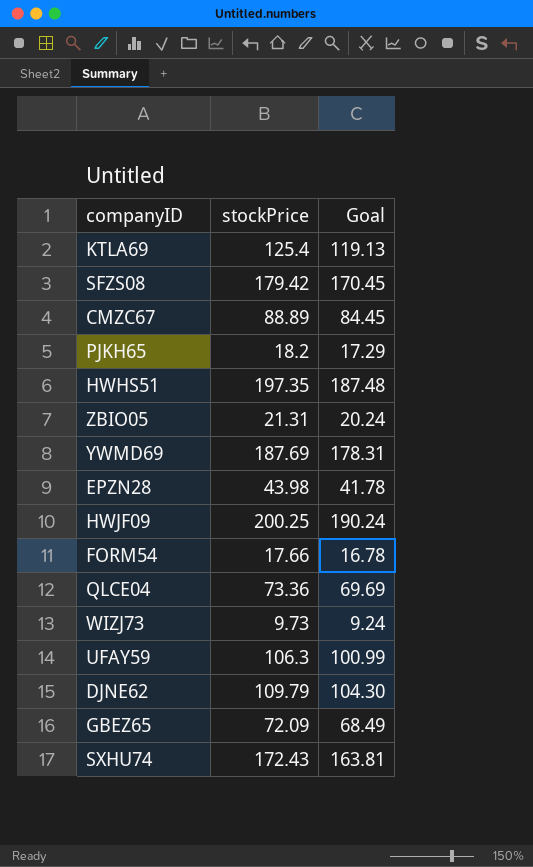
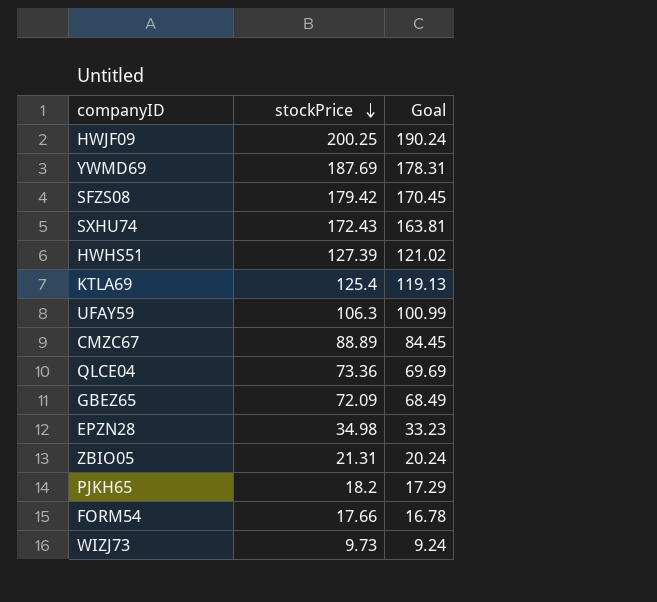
row order: none -> stockPrice descending
row DJNE62: 109.79 | 104.30 -> none
HWHS51 | stockPrice: 197.35 -> 127.39
HWHS51 | Goal: 187.48 -> 121.02
EPZN28 | stockPrice: 43.98 -> 34.98
EPZN28 | Goal: 41.78 -> 33.23

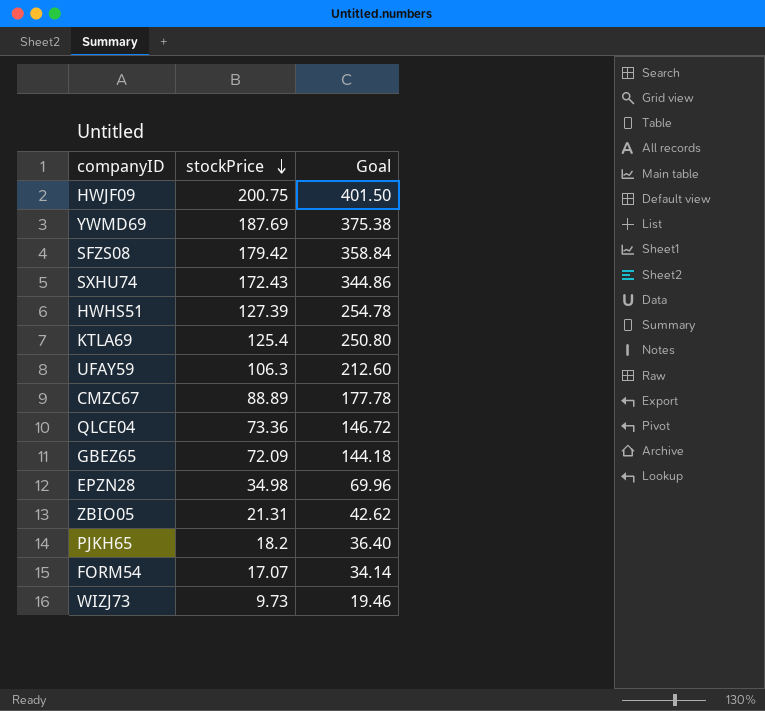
column Goal | formula: [stockPrice] * 0.95 -> [stockPrice] * 2
HWJF09 | stockPrice: 200.25 -> 200.75
FORM54 | stockPrice: 17.66 -> 17.07

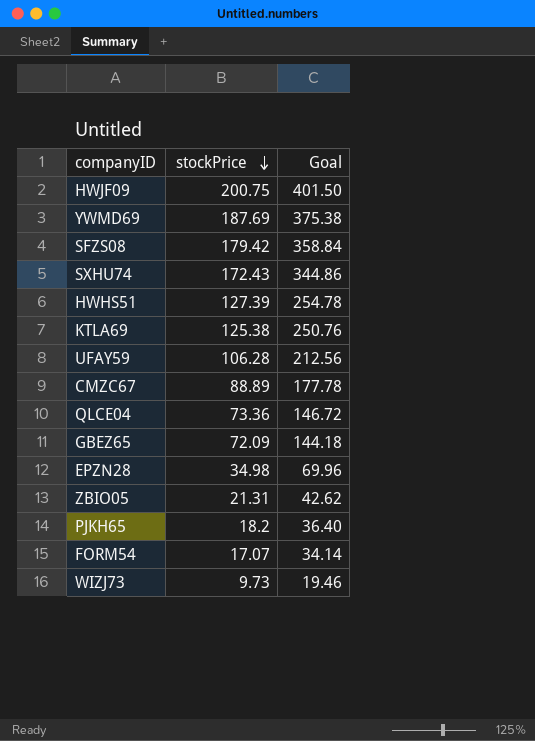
KTLA69 | stockPrice: 125.4 -> 125.38
KTLA69 | Goal: 250.80 -> 250.76
UFAY59 | stockPrice: 106.3 -> 106.28
UFAY59 | Goal: 212.60 -> 212.56

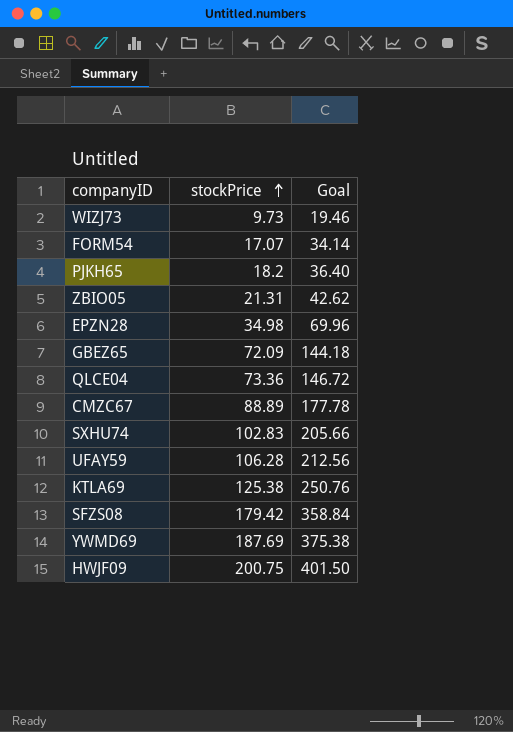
row order: stockPrice descending -> stockPrice ascending
row HWHS51: 127.39 | 254.78 -> none
SXHU74 | stockPrice: 172.43 -> 102.83
SXHU74 | Goal: 344.86 -> 205.66

